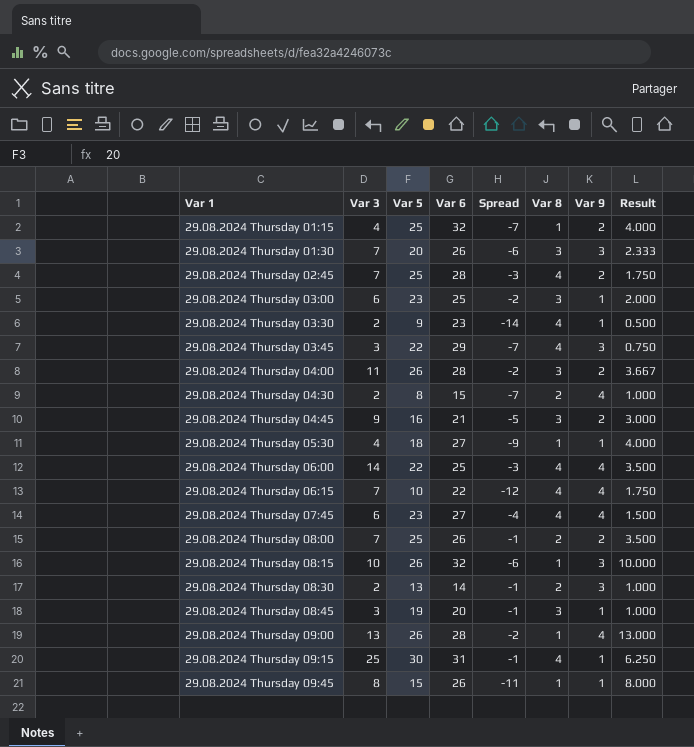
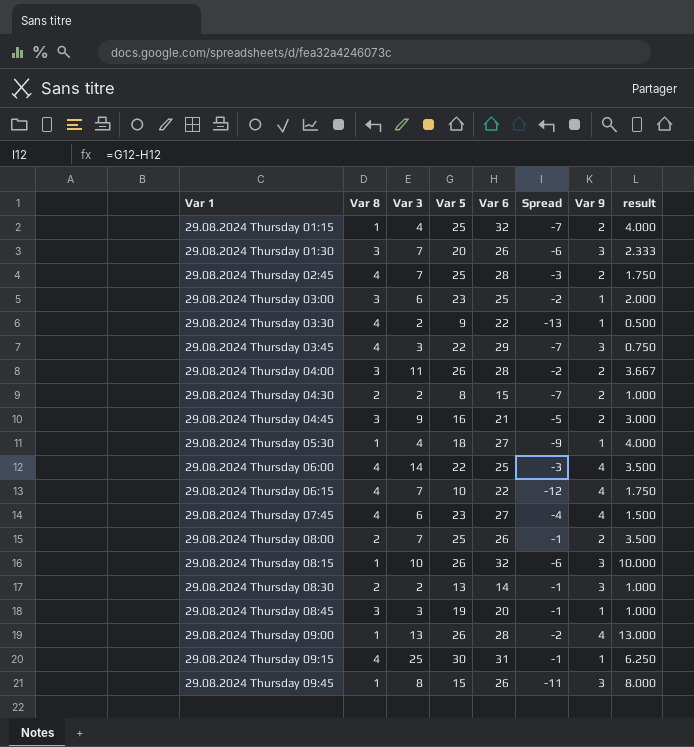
column Var 8 | position: 6 -> 2
column name: Result -> result
29.08.2024 Thursday 03:30 | Var 6: 23 -> 22
29.08.2024 Thursday 03:30 | Spread: -14 -> -13
29.08.2024 Thursday 04:30 | Var 9: 4 -> 2
29.08.2024 Thursday 09:45 | Var 9: 1 -> 3

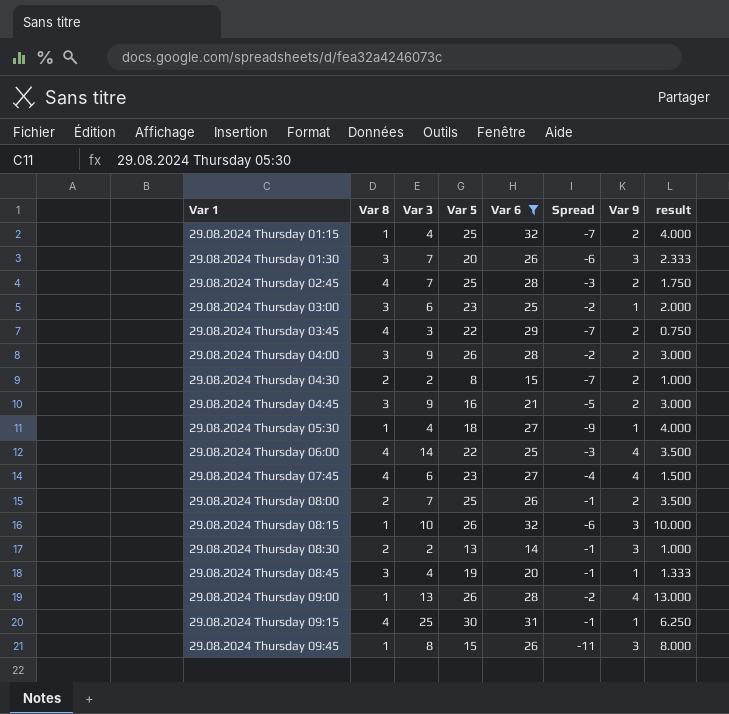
filter: none -> Var 6 != 22
29.08.2024 Thursday 03:45 | Var 9: 3 -> 2
29.08.2024 Thursday 04:00 | Var 3: 11 -> 9
29.08.2024 Thursday 04:00 | result: 3.667 -> 3.000
29.08.2024 Thursday 08:45 | Var 3: 3 -> 4
29.08.2024 Thursday 08:45 | result: 1.000 -> 1.333

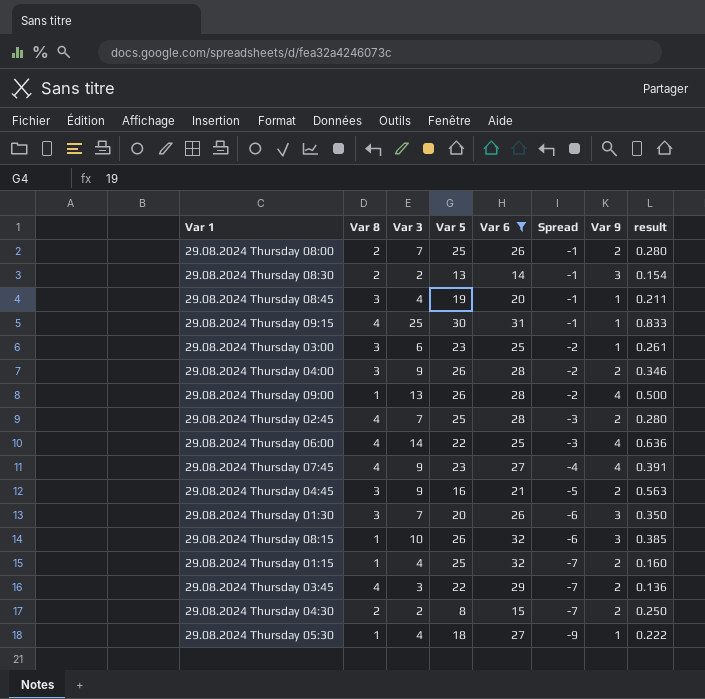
row order: Var 1 ascending -> Spread descending
column result | formula: [Var 3] / [Var 8] -> [Var 3] / [Var 5]
row 29.08.2024 Thursday 09:45: 1 | 8 | 15 | 26 | -11 | 3 | 8.000 -> none
29.08.2024 Thursday 07:45 | Var 3: 6 -> 9

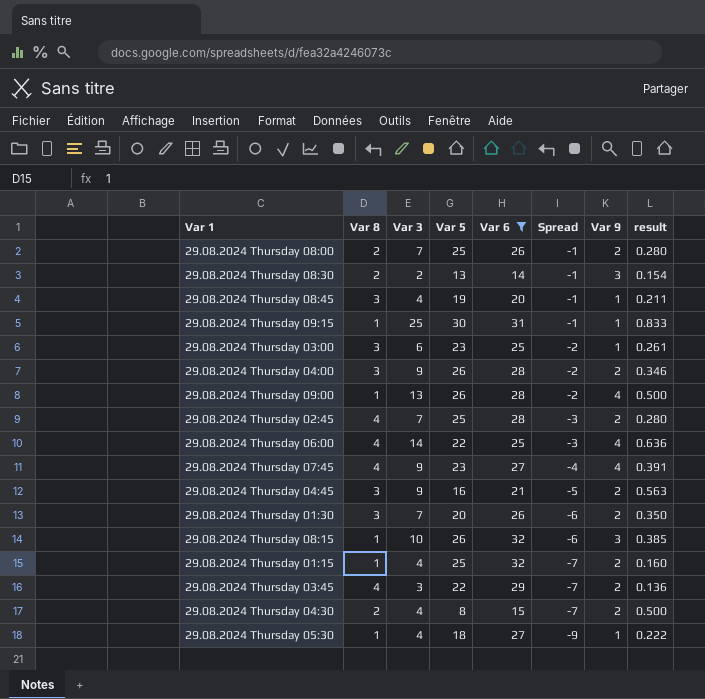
29.08.2024 Thursday 09:15 | Var 8: 4 -> 1
29.08.2024 Thursday 01:30 | Var 9: 3 -> 2
29.08.2024 Thursday 04:30 | Var 3: 2 -> 4
29.08.2024 Thursday 04:30 | result: 0.250 -> 0.500

